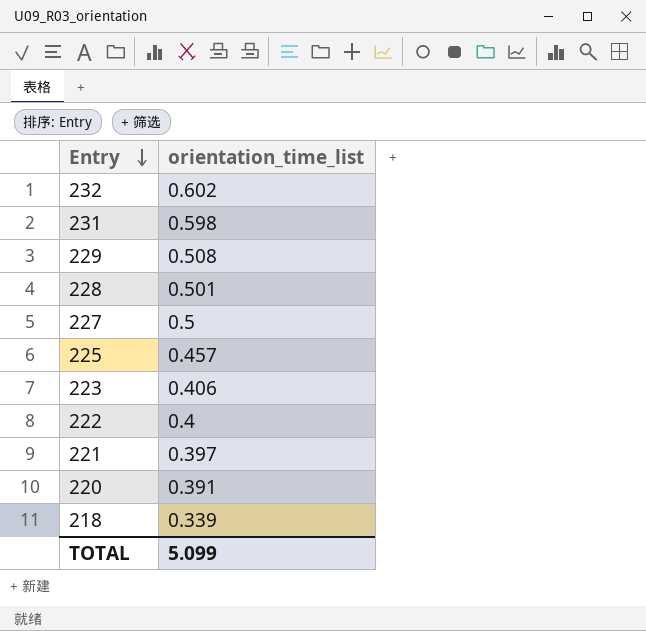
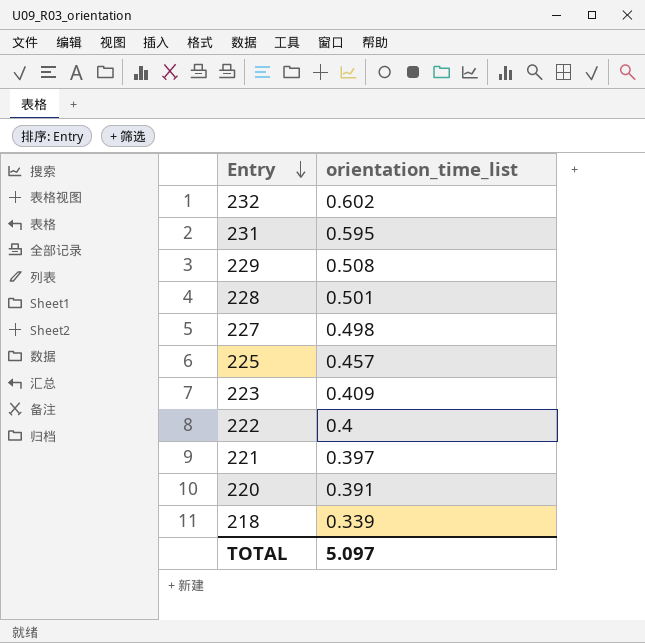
231 | orientation_time_list: 0.598 -> 0.595
227 | orientation_time_list: 0.5 -> 0.498
223 | orientation_time_list: 0.406 -> 0.409
TOTAL | orientation_time_list: 5.099 -> 5.097

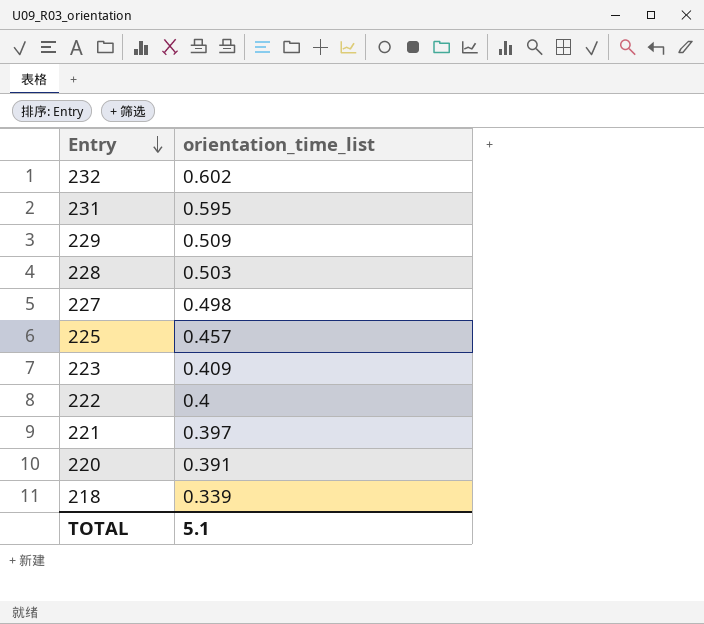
229 | orientation_time_list: 0.508 -> 0.509
228 | orientation_time_list: 0.501 -> 0.503
TOTAL | orientation_time_list: 5.097 -> 5.1

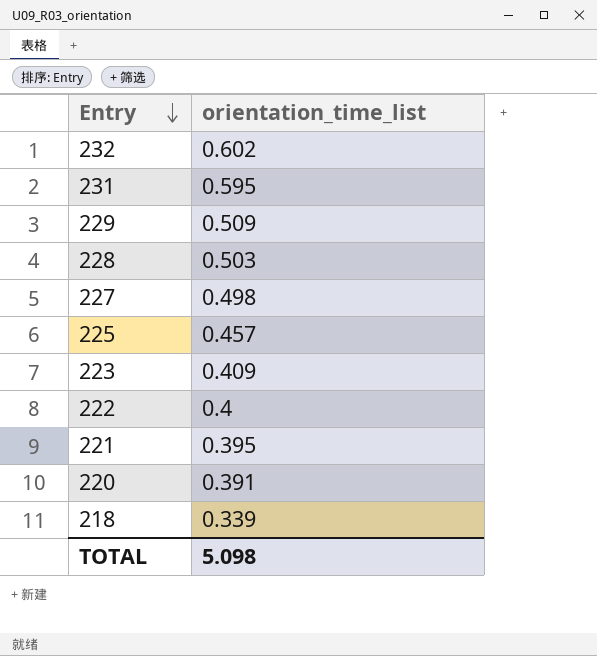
221 | orientation_time_list: 0.397 -> 0.395
TOTAL | orientation_time_list: 5.1 -> 5.098

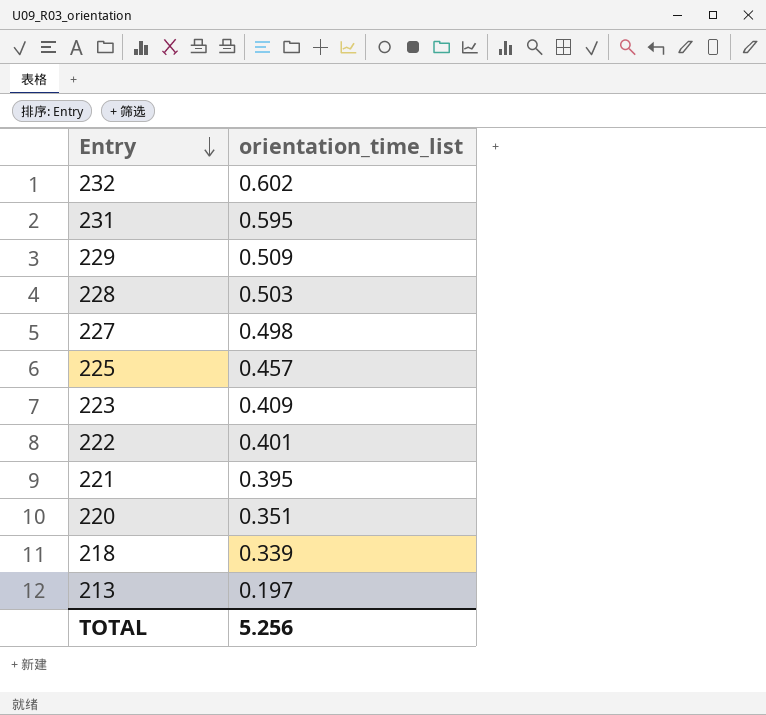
222 | orientation_time_list: 0.4 -> 0.401
220 | orientation_time_list: 0.391 -> 0.351
row 213: none -> 0.197
TOTAL | orientation_time_list: 5.098 -> 5.256

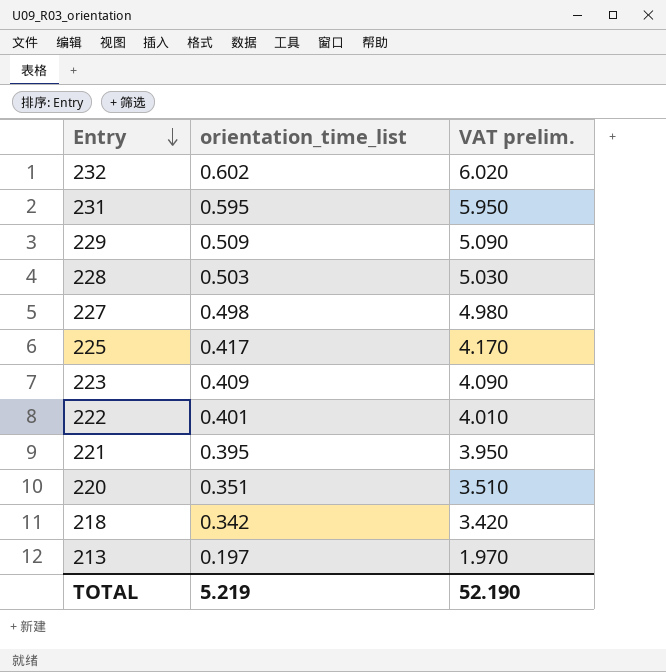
column VAT prelim. | formula: none -> [orientation_time_list] * 10
225 | orientation_time_list: 0.457 -> 0.417
218 | orientation_time_list: 0.339 -> 0.342
TOTAL | orientation_time_list: 5.256 -> 5.219

